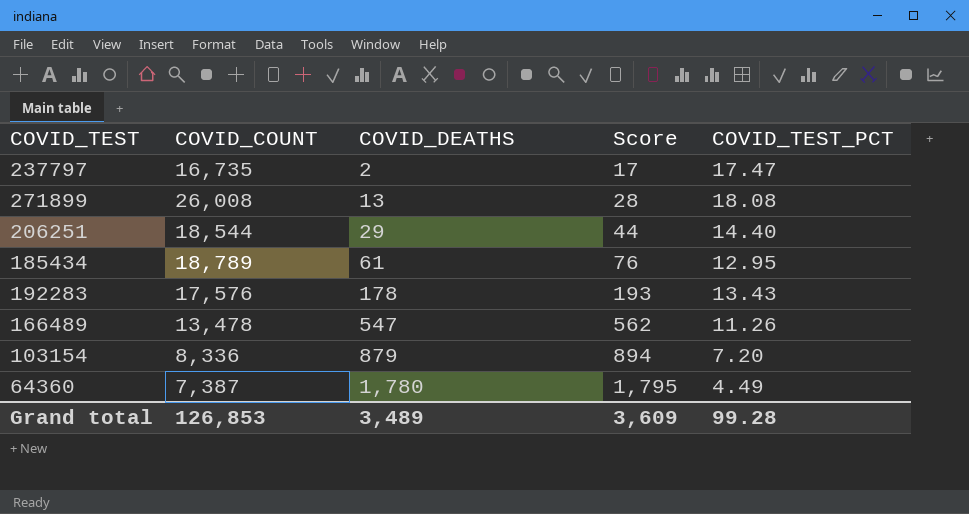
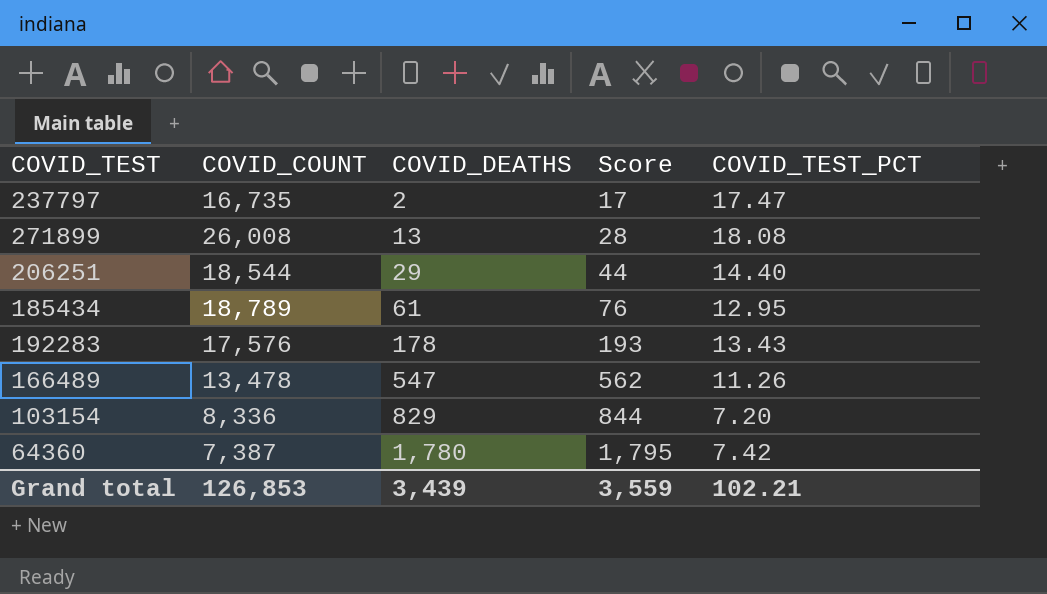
103154 | COVID_DEATHS: 879 -> 829
103154 | Score: 894 -> 844
64360 | COVID_TEST_PCT: 4.49 -> 7.42
Grand total | COVID_DEATHS: 3,489 -> 3,439
Grand total | Score: 3,609 -> 3,559
Grand total | COVID_TEST_PCT: 99.28 -> 102.21

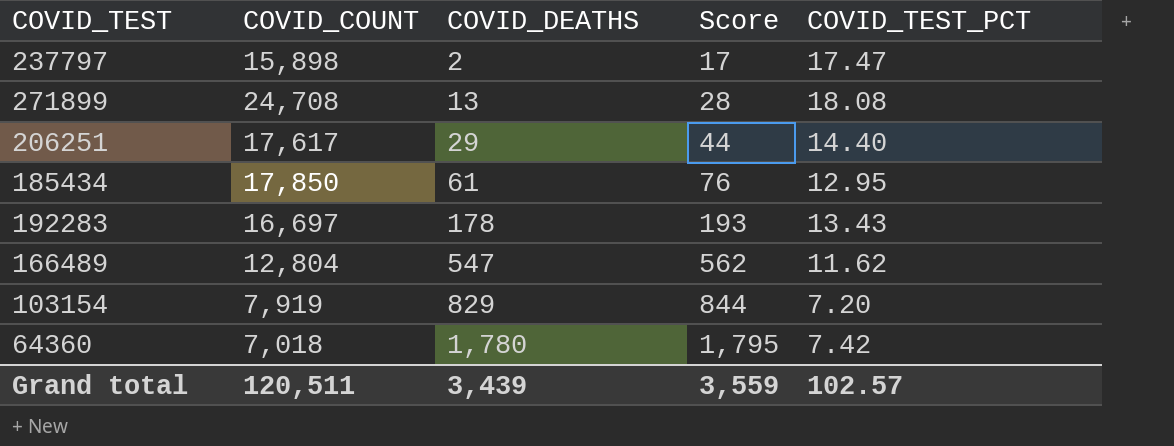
237797 | COVID_COUNT: 16,735 -> 15,898
271899 | COVID_COUNT: 26,008 -> 24,708
206251 | COVID_COUNT: 18,544 -> 17,617
185434 | COVID_COUNT: 18,789 -> 17,850
192283 | COVID_COUNT: 17,576 -> 16,697
166489 | COVID_COUNT: 13,478 -> 12,804
166489 | COVID_TEST_PCT: 11.26 -> 11.62
103154 | COVID_COUNT: 8,336 -> 7,919
64360 | COVID_COUNT: 7,387 -> 7,018
Grand total | COVID_COUNT: 126,853 -> 120,511
Grand total | COVID_TEST_PCT: 102.21 -> 102.57

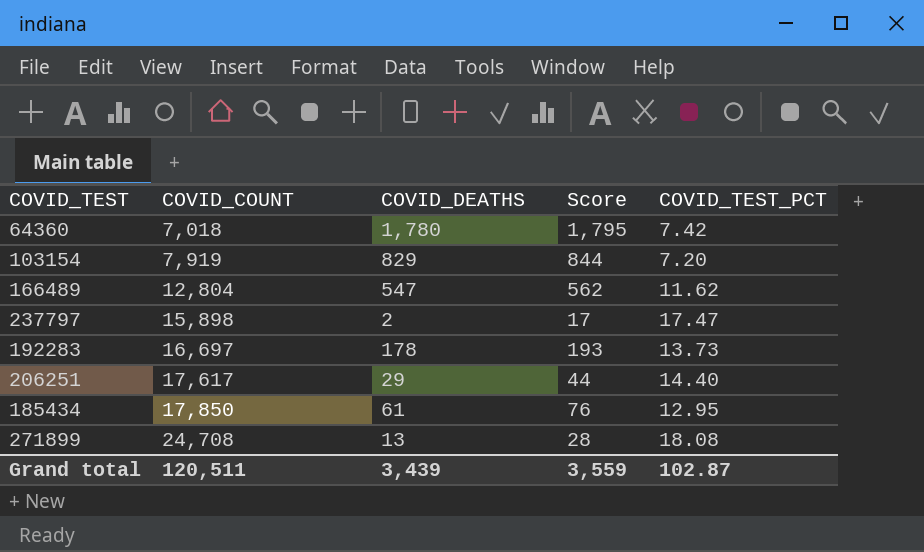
row order: COVID_DEATHS ascending -> COVID_COUNT ascending
192283 | COVID_TEST_PCT: 13.43 -> 13.73
Grand total | COVID_TEST_PCT: 102.57 -> 102.87

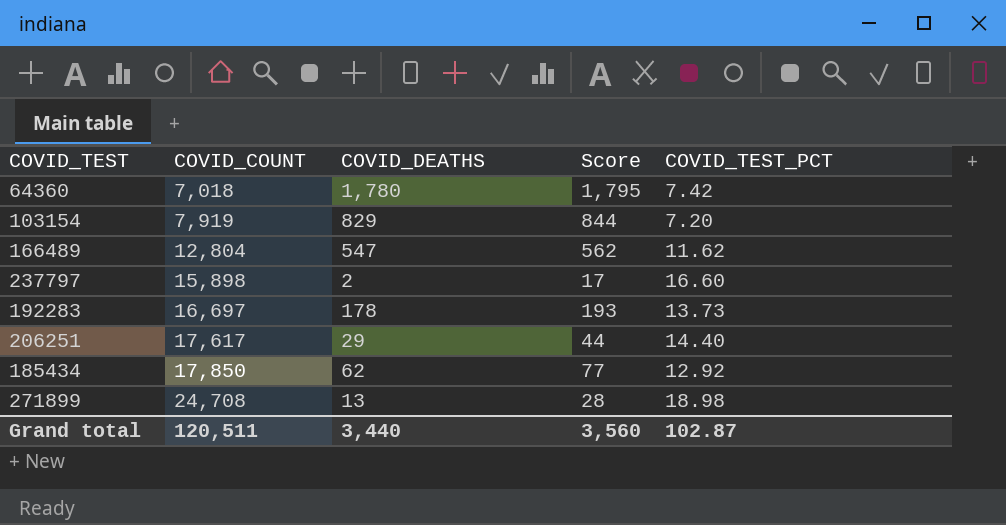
237797 | COVID_TEST_PCT: 17.47 -> 16.60
185434 | COVID_DEATHS: 61 -> 62
185434 | Score: 76 -> 77
185434 | COVID_TEST_PCT: 12.95 -> 12.92
271899 | COVID_TEST_PCT: 18.08 -> 18.98
Grand total | COVID_DEATHS: 3,439 -> 3,440
Grand total | Score: 3,559 -> 3,560

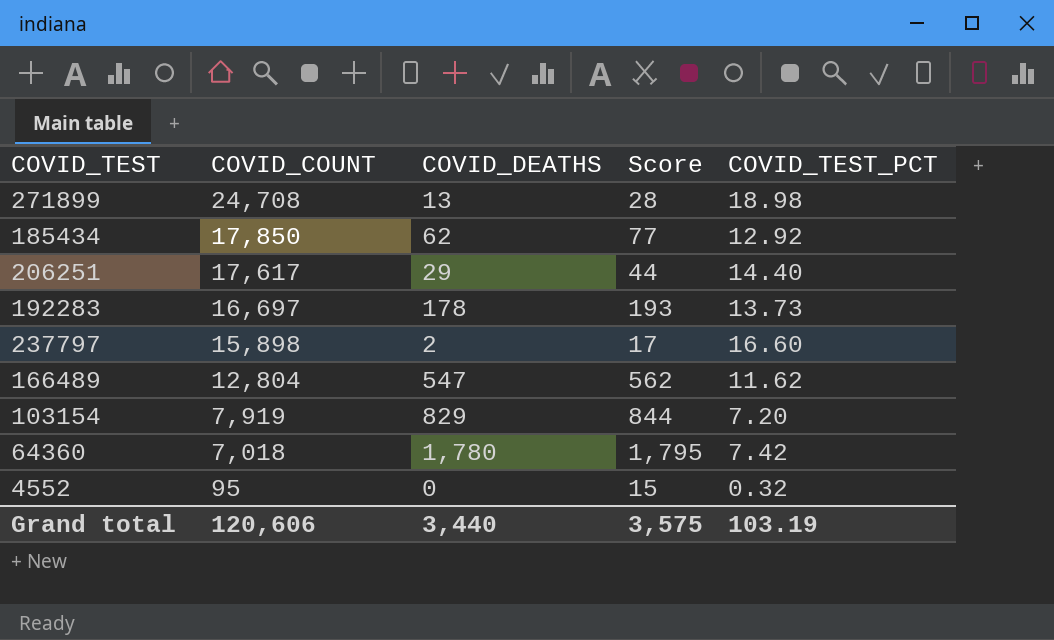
row order: COVID_COUNT ascending -> COVID_COUNT descending
row 4552: none -> 95 | 0 | 15 | 0.32
Grand total | COVID_COUNT: 120,511 -> 120,606
Grand total | Score: 3,560 -> 3,575
Grand total | COVID_TEST_PCT: 102.87 -> 103.19

